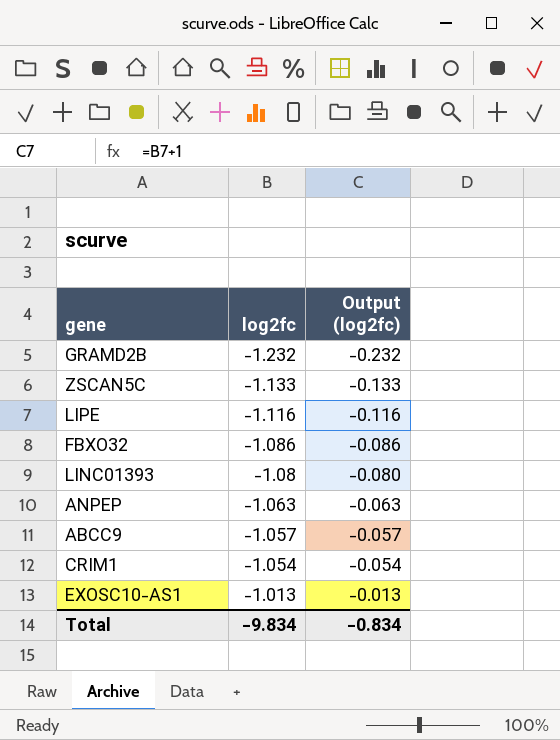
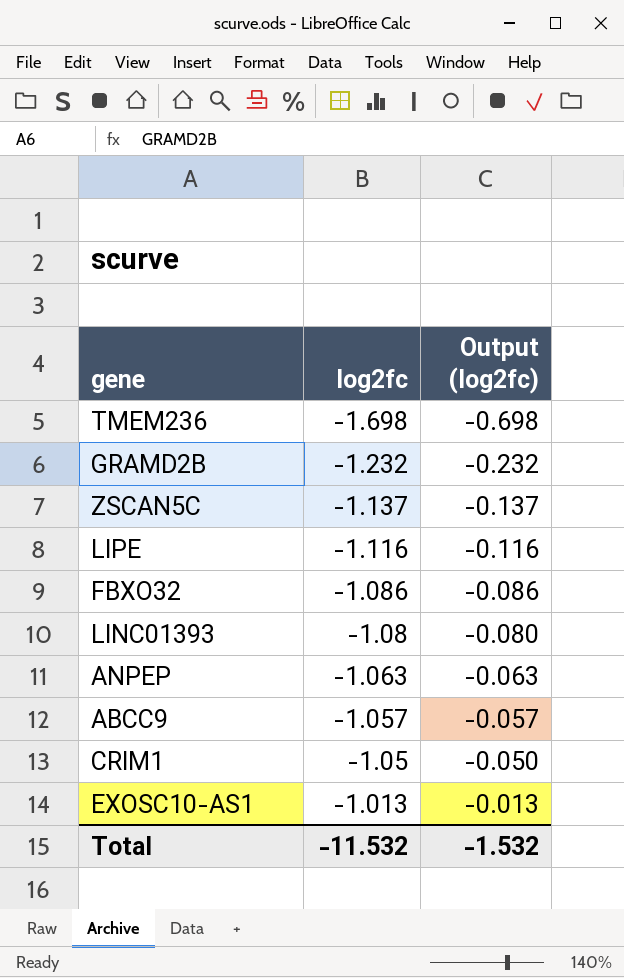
row TMEM236: none -> -1.698 | -0.698
ZSCAN5C | log2fc: -1.133 -> -1.137
ZSCAN5C | Output (log2fc): -0.133 -> -0.137
CRIM1 | log2fc: -1.054 -> -1.05
CRIM1 | Output (log2fc): -0.054 -> -0.050
Total | log2fc: -9.834 -> -11.532
Total | Output (log2fc): -0.834 -> -1.532

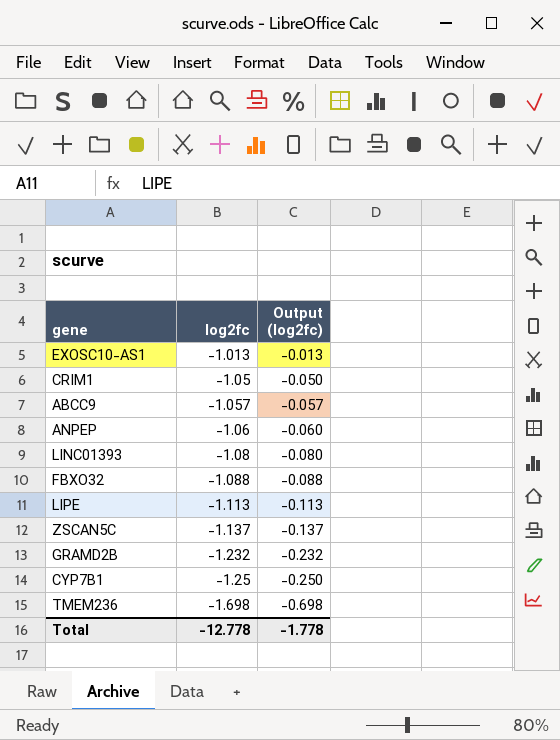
row order: log2fc ascending -> log2fc descending
ANPEP | log2fc: -1.063 -> -1.06
ANPEP | Output (log2fc): -0.063 -> -0.060
FBXO32 | log2fc: -1.086 -> -1.088
FBXO32 | Output (log2fc): -0.086 -> -0.088
LIPE | log2fc: -1.116 -> -1.113
LIPE | Output (log2fc): -0.116 -> -0.113
row CYP7B1: none -> -1.25 | -0.250
Total | log2fc: -11.532 -> -12.778
Total | Output (log2fc): -1.532 -> -1.778

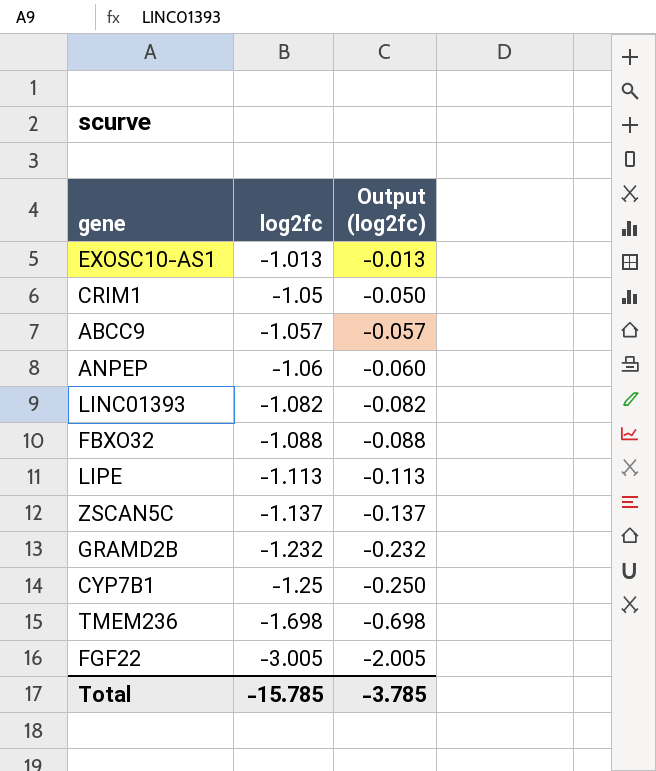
LINC01393 | log2fc: -1.08 -> -1.082
LINC01393 | Output (log2fc): -0.080 -> -0.082
row FGF22: none -> -3.005 | -2.005
Total | log2fc: -12.778 -> -15.785
Total | Output (log2fc): -1.778 -> -3.785

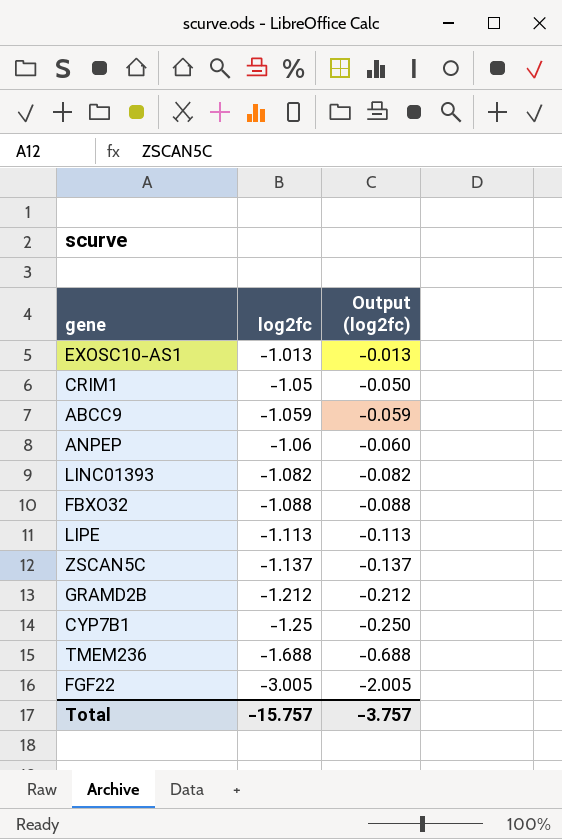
ABCC9 | log2fc: -1.057 -> -1.059
ABCC9 | Output (log2fc): -0.057 -> -0.059
GRAMD2B | log2fc: -1.232 -> -1.212
GRAMD2B | Output (log2fc): -0.232 -> -0.212
TMEM236 | log2fc: -1.698 -> -1.688
TMEM236 | Output (log2fc): -0.698 -> -0.688
Total | log2fc: -15.785 -> -15.757
Total | Output (log2fc): -3.785 -> -3.757

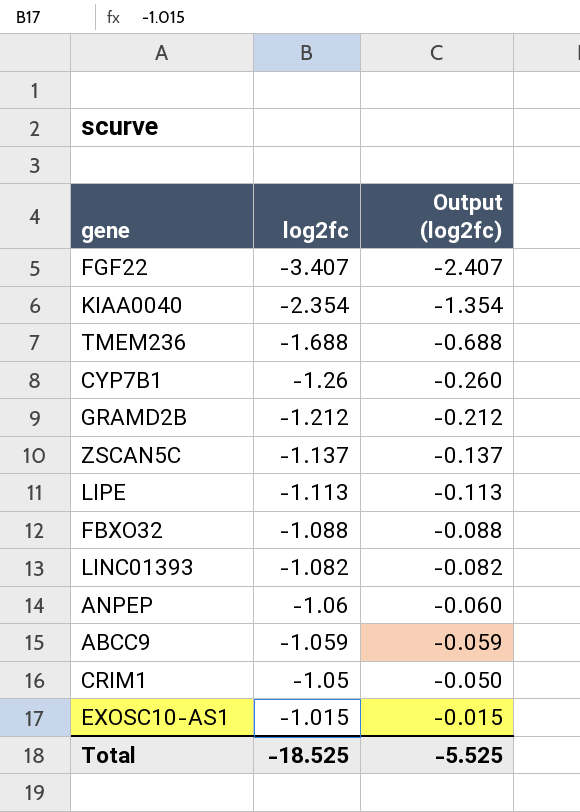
row order: log2fc descending -> log2fc ascending
FGF22 | log2fc: -3.005 -> -3.407
FGF22 | Output (log2fc): -2.005 -> -2.407
row KIAA0040: none -> -2.354 | -1.354
CYP7B1 | log2fc: -1.25 -> -1.26
CYP7B1 | Output (log2fc): -0.250 -> -0.260
EXOSC10-AS1 | log2fc: -1.013 -> -1.015
EXOSC10-AS1 | Output (log2fc): -0.013 -> -0.015
Total | log2fc: -15.757 -> -18.525
Total | Output (log2fc): -3.757 -> -5.525

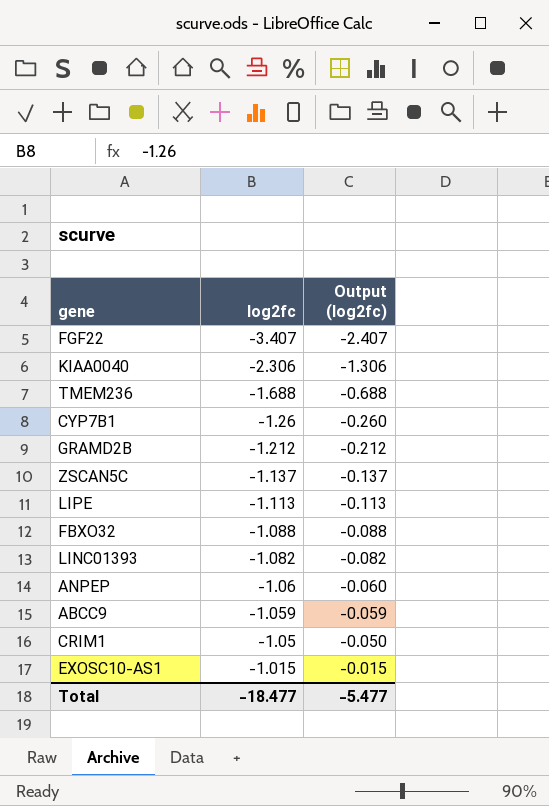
KIAA0040 | log2fc: -2.354 -> -2.306
KIAA0040 | Output (log2fc): -1.354 -> -1.306
Total | log2fc: -18.525 -> -18.477
Total | Output (log2fc): -5.525 -> -5.477

